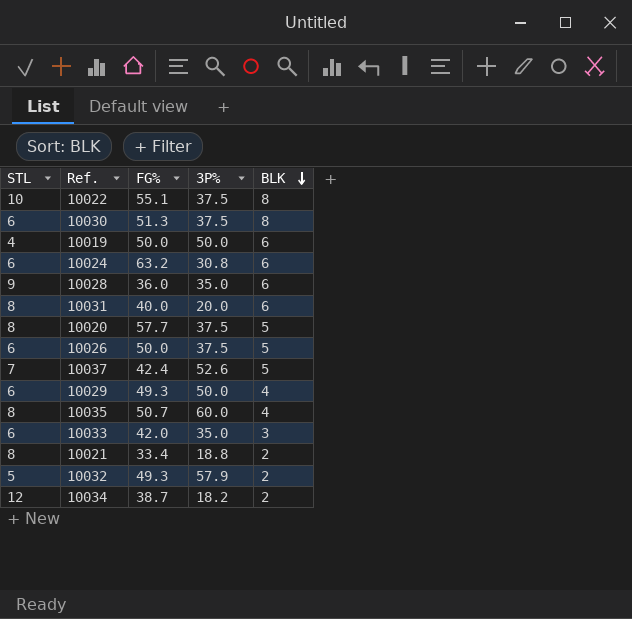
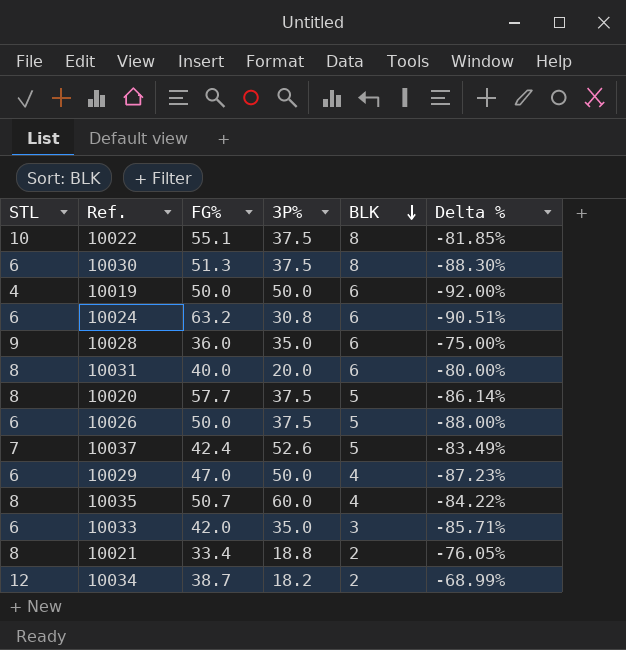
column Delta % | formula: none -> ([STL] - [FG%]) / [FG%]
row 10032: 5 | 49.3 | 57.9 | 2 -> none
10029 | FG%: 49.3 -> 47.0

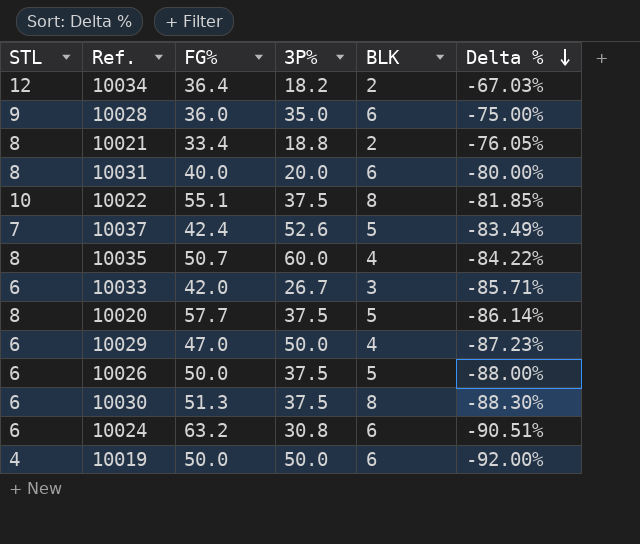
row order: BLK descending -> Delta % descending
10034 | FG%: 38.7 -> 36.4
10034 | Delta %: -68.99% -> -67.03%
10033 | 3P%: 35.0 -> 26.7

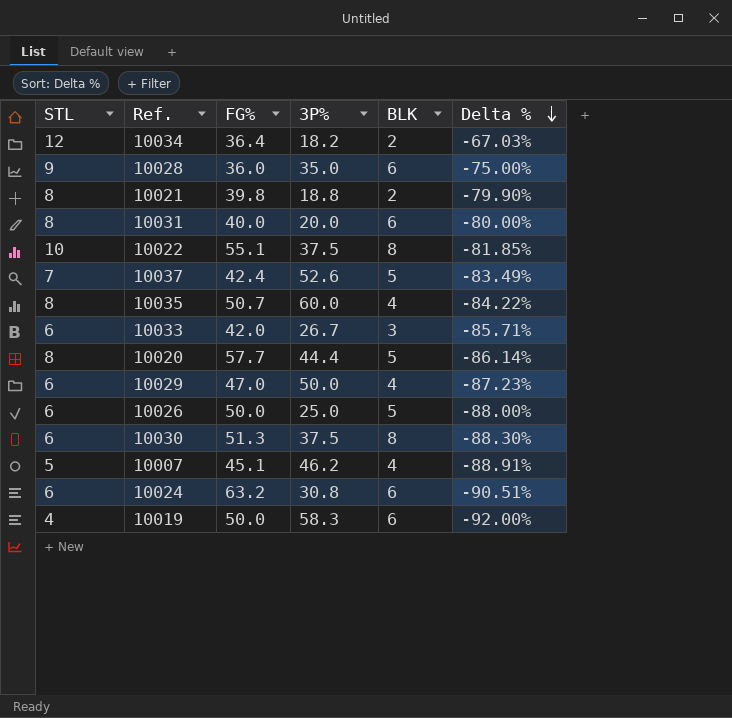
10021 | FG%: 33.4 -> 39.8
10021 | Delta %: -76.05% -> -79.90%
10020 | 3P%: 37.5 -> 44.4
10026 | 3P%: 37.5 -> 25.0
row 10007: none -> 5 | 45.1 | 46.2 | 4 | -88.91%
10019 | 3P%: 50.0 -> 58.3

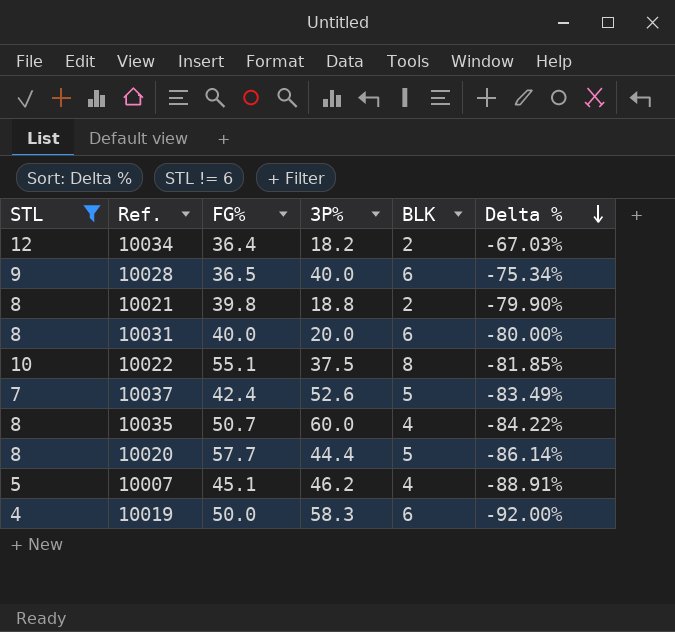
filter: none -> STL != 6
10028 | FG%: 36.0 -> 36.5
10028 | 3P%: 35.0 -> 40.0
10028 | Delta %: -75.00% -> -75.34%

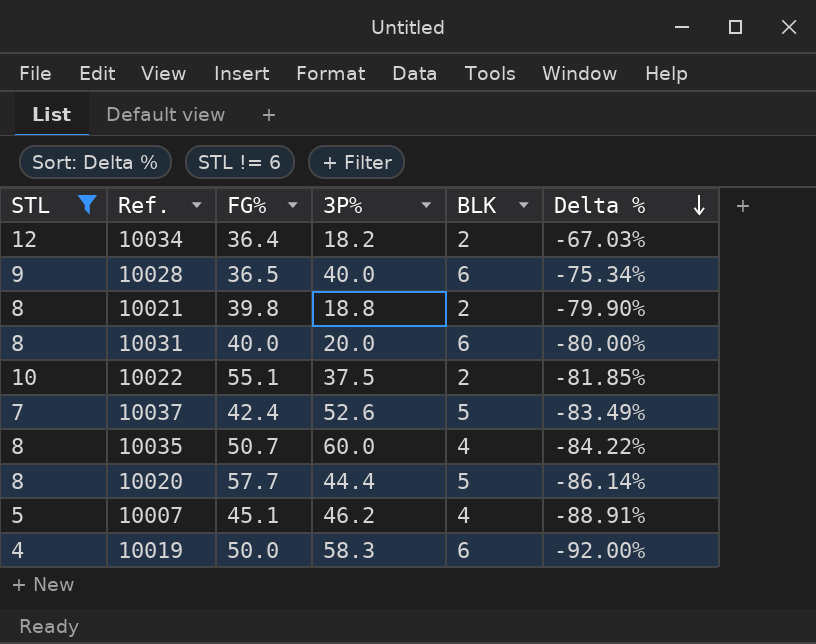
10022 | BLK: 8 -> 2

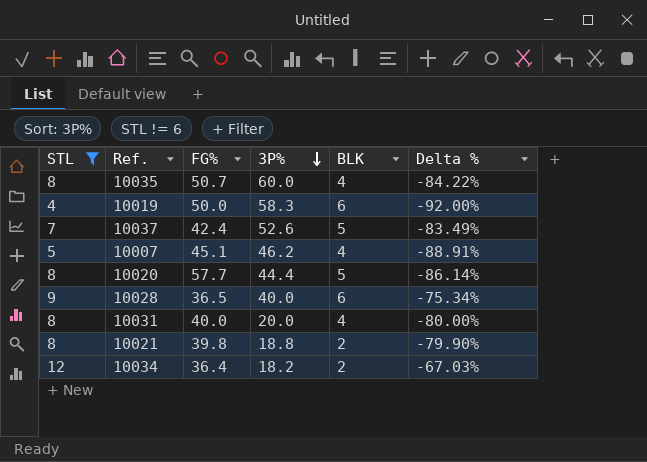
row order: Delta % descending -> 3P% descending
row 10022: 10 | 55.1 | 37.5 | 2 | -81.85% -> none
10031 | BLK: 6 -> 4

